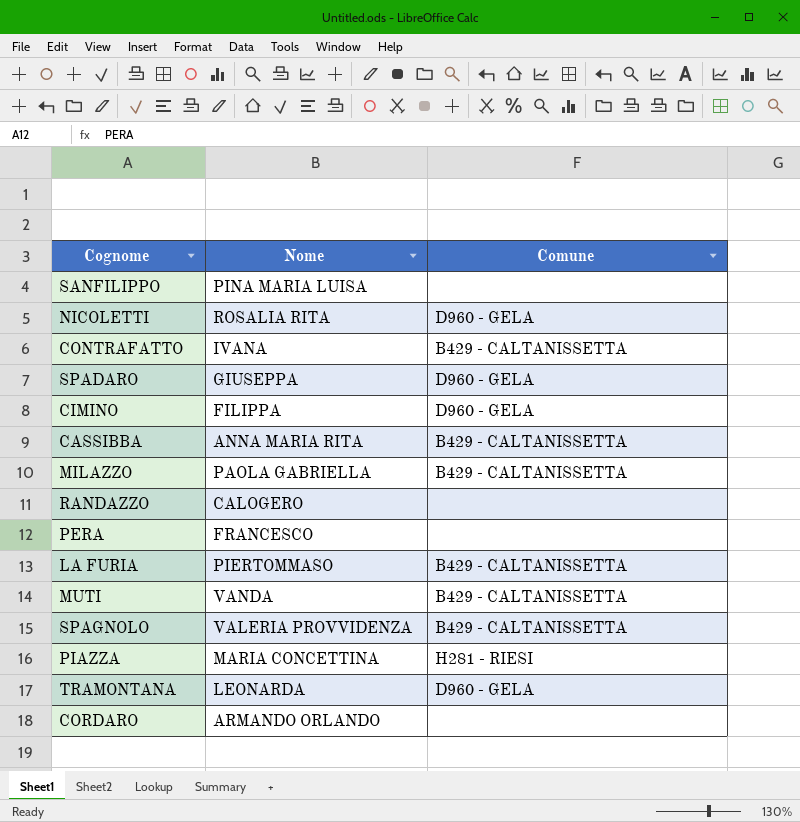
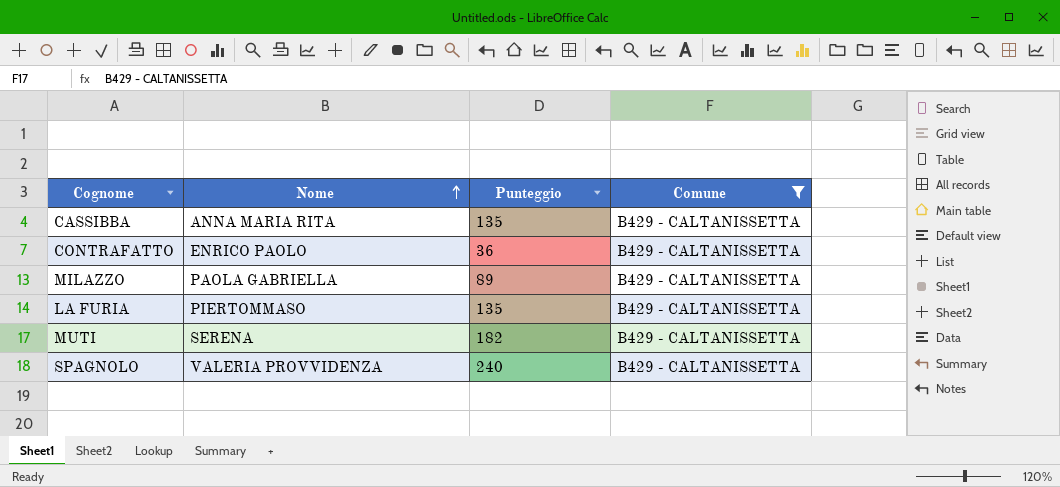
filter: none -> Comune = B429 - CALTANISSETTA
row order: none -> Nome ascending
column Punteggio | position: none -> 3
CONTRAFATTO | Nome: IVANA -> ENRICO PAOLO
MUTI | Nome: VANDA -> SERENA

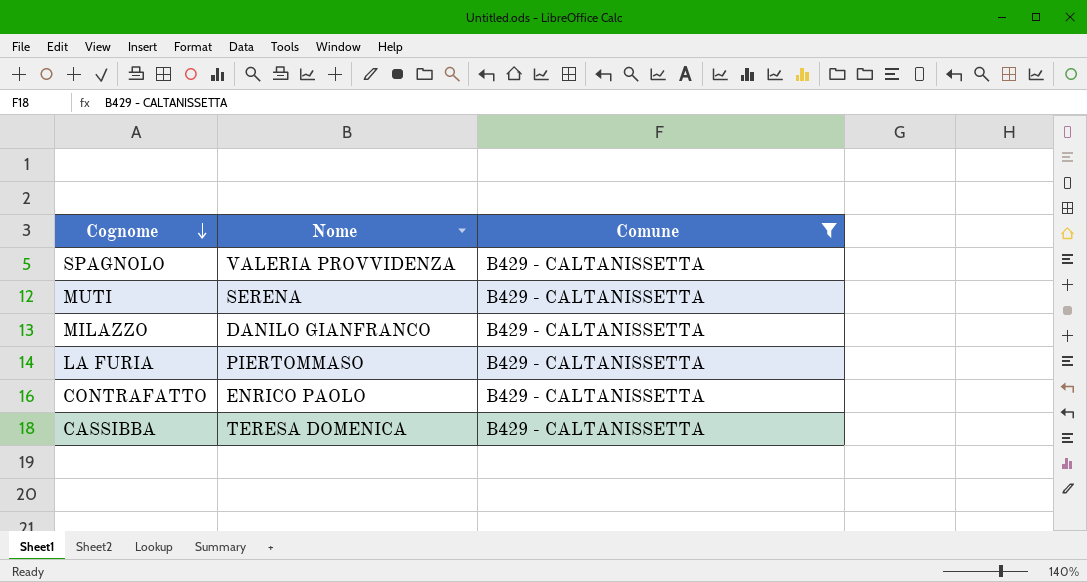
row order: Nome ascending -> Cognome descending
column Punteggio | position: 3 -> none
MILAZZO | Nome: PAOLA GABRIELLA -> DANILO GIANFRANCO
CASSIBBA | Nome: ANNA MARIA RITA -> TERESA DOMENICA

